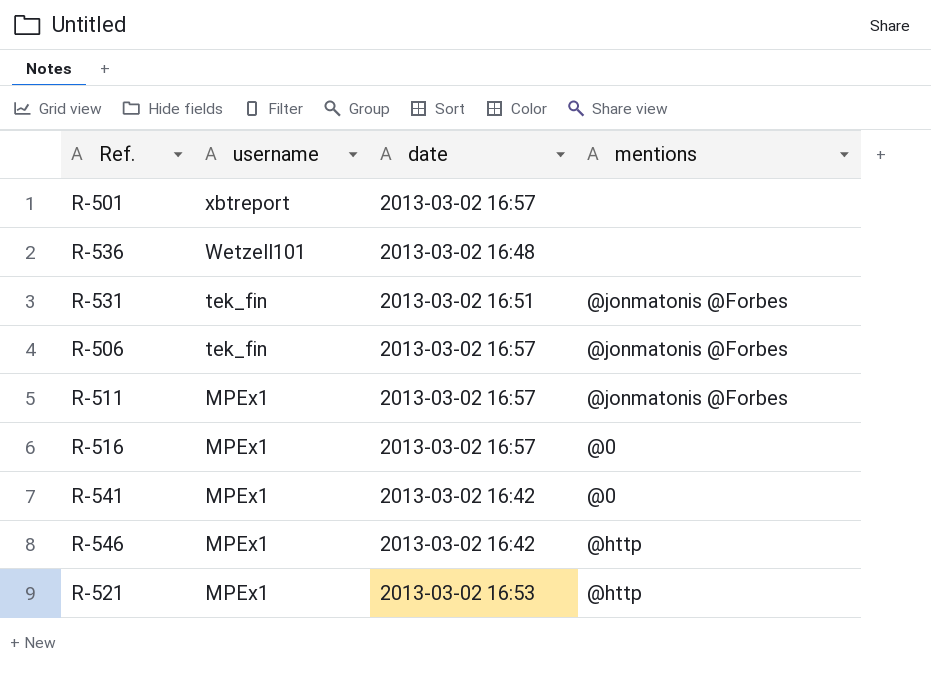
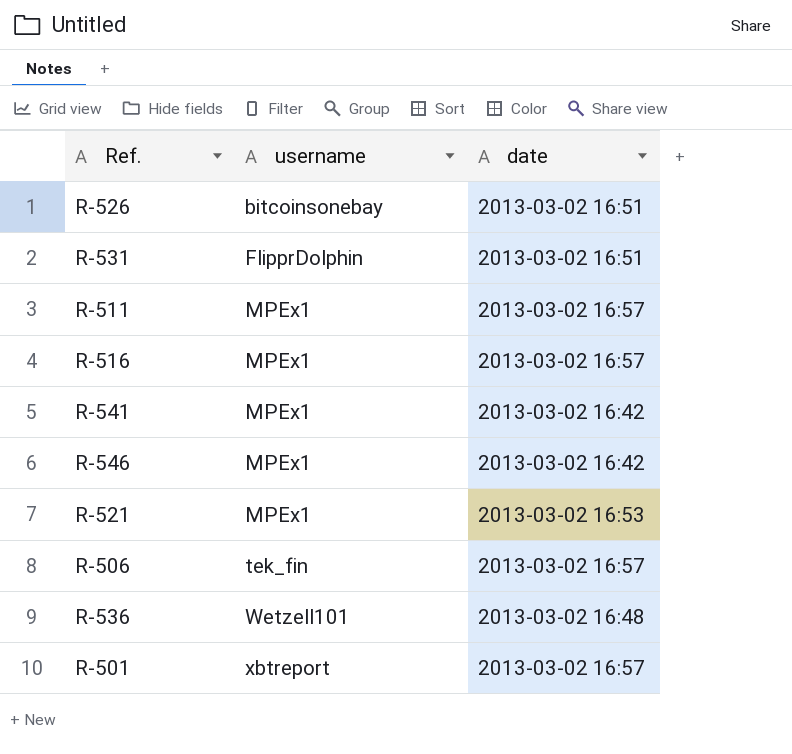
row order: username descending -> username ascending
column mentions | position: 4 -> none
row R-526: none -> bitcoinsonebay | 2013-03-02 16:51
R-531 | username: tek_fin -> FlipprDolphin

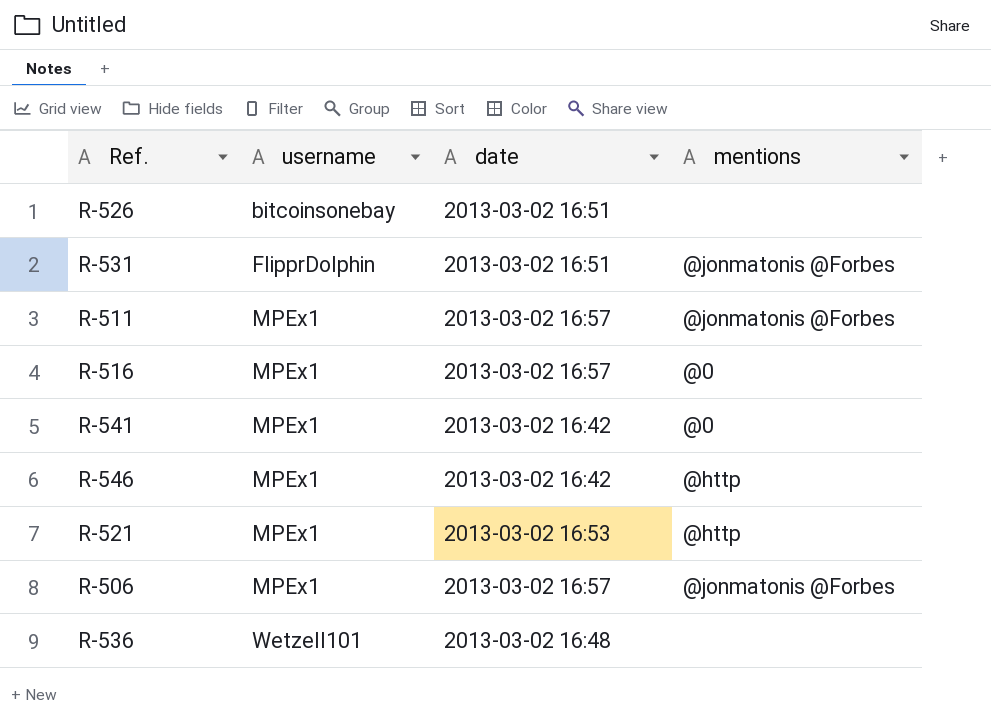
column mentions | position: none -> 4
row R-501: xbtreport | 2013-03-02 16:57 -> none
R-506 | username: tek_fin -> MPEx1

